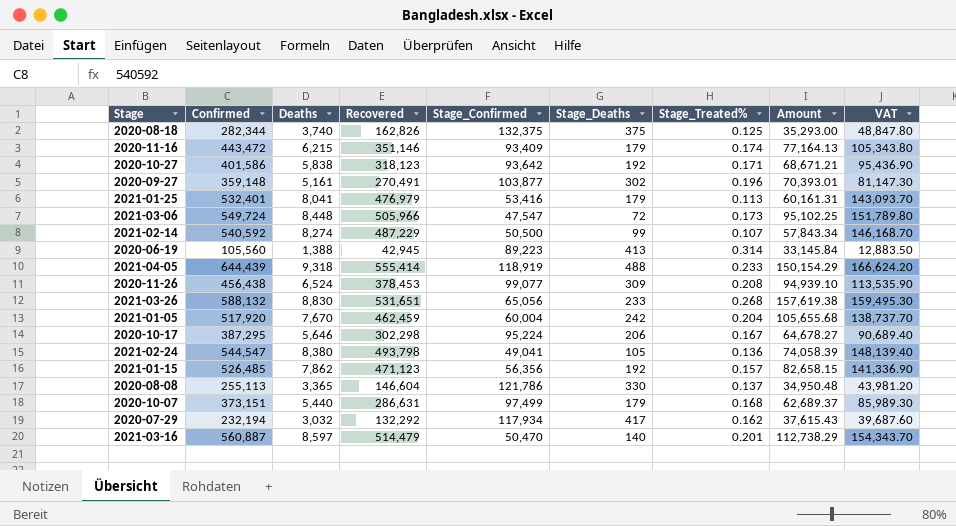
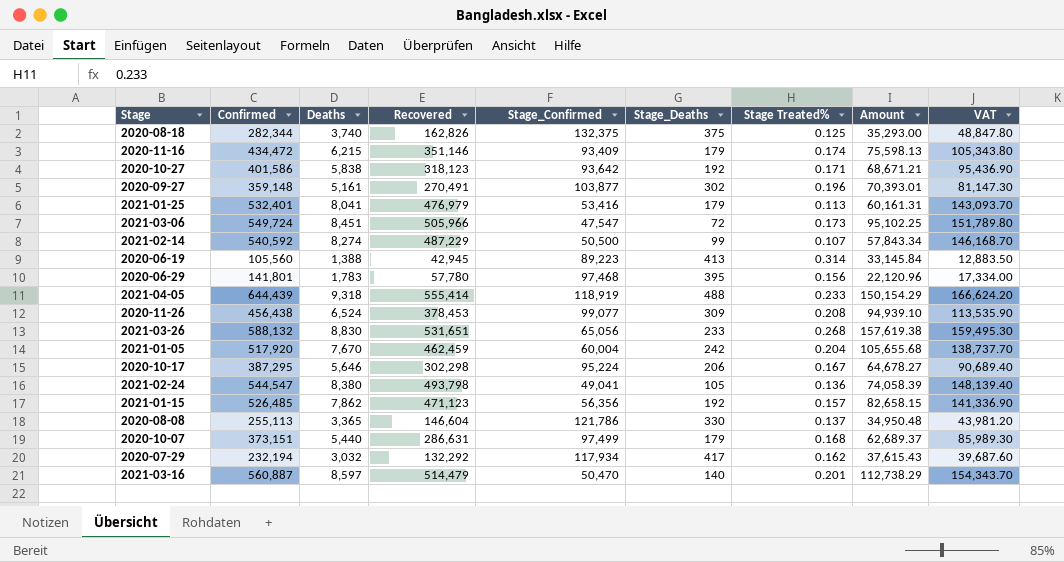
column name: Stage_Treated% -> Stage Treated%
2020-11-16 | Confirmed: 443,472 -> 434,472
2020-11-16 | Amount: 77,164.13 -> 75,598.13
2021-03-06 | Deaths: 8,448 -> 8,451
row 2020-06-29: none -> 141,801 | 1,783 | 57,780 | 97,468 | 395 | 0.156 | 22,120.96 | 17,334.00

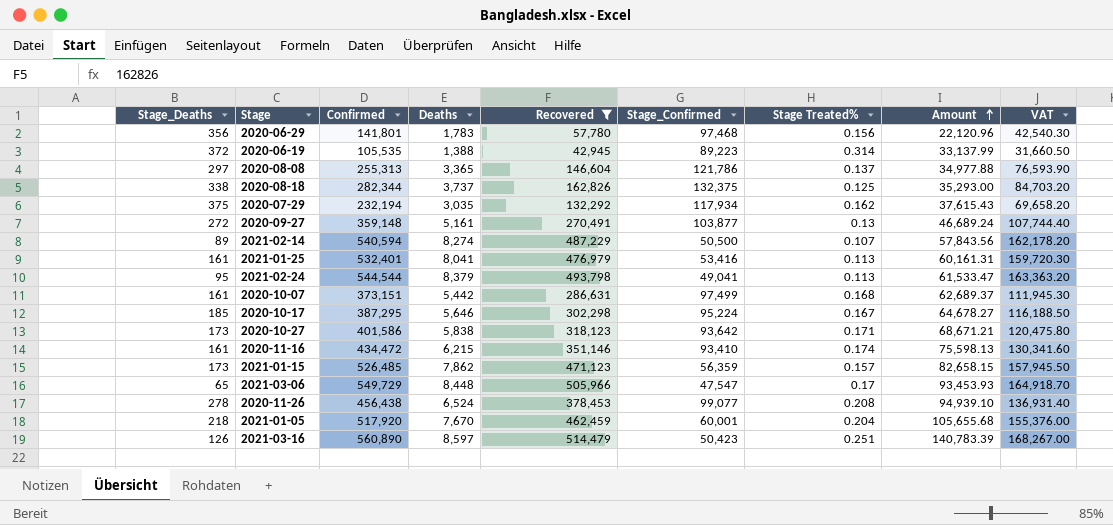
filter: none -> Recovered <= 514,479
row order: none -> Amount ascending
column Stage_Deaths | position: 6 -> 1
column VAT | formula: [Recovered] * 0.3 -> [Confirmed] * 0.3
2020-06-29 | Stage_Deaths: 395 -> 356
2020-06-19 | Stage_Deaths: 413 -> 372
2020-06-19 | Confirmed: 105,560 -> 105,535
2020-06-19 | Amount: 33,145.84 -> 33,137.99
2020-08-08 | Stage_Deaths: 330 -> 297
2020-08-08 | Confirmed: 255,113 -> 255,313
2020-08-08 | Amount: 34,950.48 -> 34,977.88
2020-08-18 | Stage_Deaths: 375 -> 338
2020-08-18 | Deaths: 3,740 -> 3,737
2020-07-29 | Stage_Deaths: 417 -> 375
2020-07-29 | Deaths: 3,032 -> 3,035
2020-09-27 | Stage_Deaths: 302 -> 272
2020-09-27 | Stage Treated%: 0.196 -> 0.13
2020-09-27 | Amount: 70,393.01 -> 46,689.24
2021-02-14 | Stage_Deaths: 99 -> 89
2021-02-14 | Confirmed: 540,592 -> 540,594
2021-02-14 | Amount: 57,843.34 -> 57,843.56
2021-01-25 | Stage_Deaths: 179 -> 161
2021-02-24 | Stage_Deaths: 105 -> 95
2021-02-24 | Confirmed: 544,547 -> 544,544
2021-02-24 | Deaths: 8,380 -> 8,379
2021-02-24 | Stage Treated%: 0.136 -> 0.113
2021-02-24 | Amount: 74,058.39 -> 61,533.47
2020-10-07 | Stage_Deaths: 179 -> 161
2020-10-07 | Deaths: 5,440 -> 5,442
2020-10-17 | Stage_Deaths: 206 -> 185
2020-10-27 | Stage_Deaths: 192 -> 173
2020-11-16 | Stage_Deaths: 179 -> 161
2020-11-16 | Stage_Confirmed: 93,409 -> 93,410
2021-01-15 | Stage_Deaths: 192 -> 173
2021-01-15 | Stage_Confirmed: 56,356 -> 56,359
2021-03-06 | Stage_Deaths: 72 -> 65
2021-03-06 | Confirmed: 549,724 -> 549,729
2021-03-06 | Deaths: 8,451 -> 8,448
2021-03-06 | Stage Treated%: 0.173 -> 0.17
2021-03-06 | Amount: 95,102.25 -> 93,453.93
2020-11-26 | Stage_Deaths: 309 -> 278
2021-01-05 | Stage_Deaths: 242 -> 218
2021-01-05 | Stage_Confirmed: 60,004 -> 60,001
2021-03-16 | Stage_Deaths: 140 -> 126
2021-03-16 | Confirmed: 560,887 -> 560,890
2021-03-16 | Stage_Confirmed: 50,470 -> 50,423
2021-03-16 | Stage Treated%: 0.201 -> 0.251
2021-03-16 | Amount: 112,738.29 -> 140,783.39

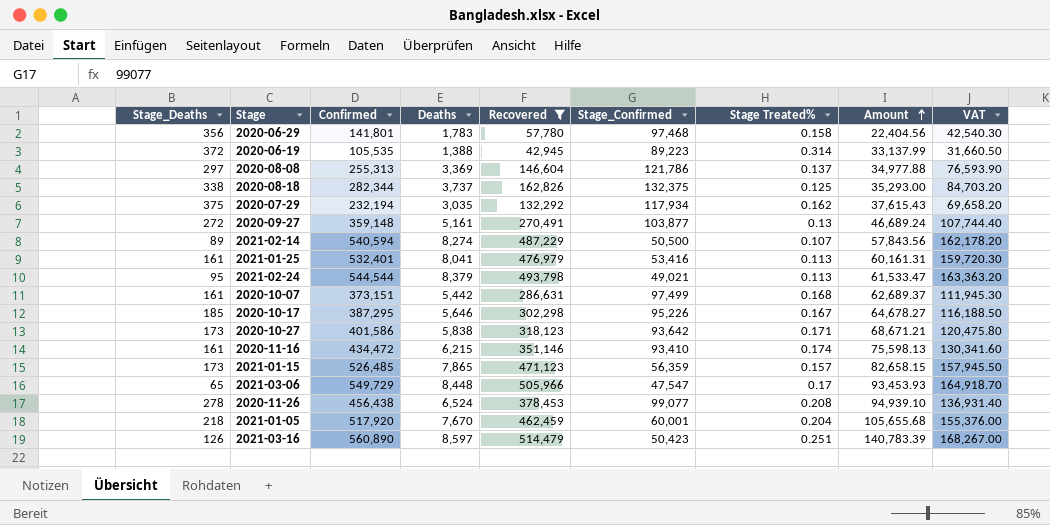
2020-06-29 | Stage Treated%: 0.156 -> 0.158
2020-06-29 | Amount: 22,120.96 -> 22,404.56
2020-08-08 | Deaths: 3,365 -> 3,369
2021-02-24 | Stage_Confirmed: 49,041 -> 49,021
2020-10-17 | Stage_Confirmed: 95,224 -> 95,226
2021-01-15 | Deaths: 7,862 -> 7,865

